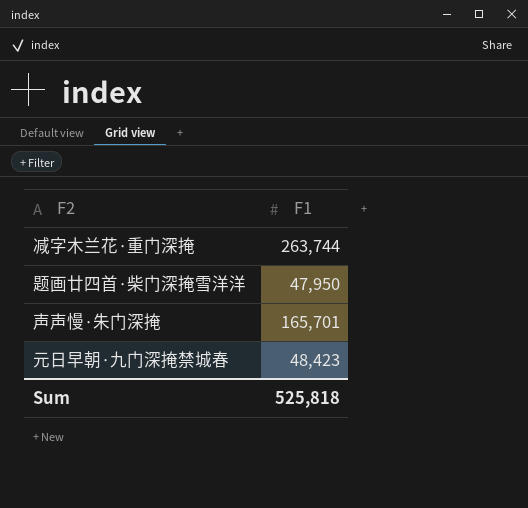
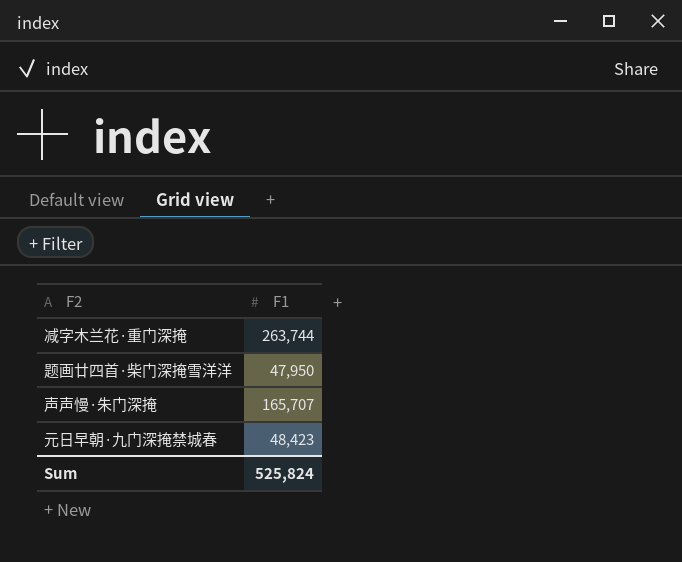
声声慢·朱门深掩 | F1: 165,701 -> 165,707
Sum | F1: 525,818 -> 525,824

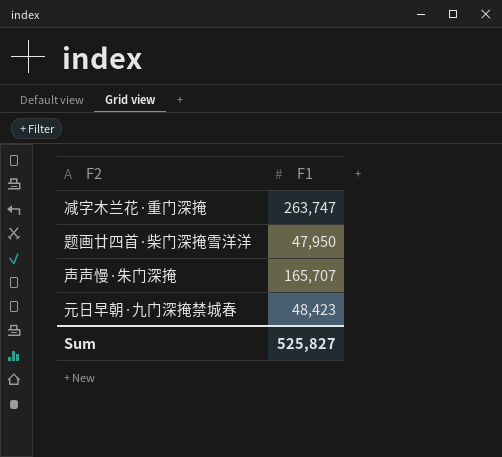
减字木兰花·重门深掩 | F1: 263,744 -> 263,747
Sum | F1: 525,824 -> 525,827

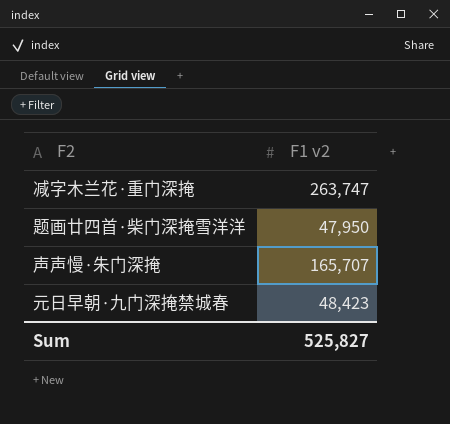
column name: F1 -> F1 v2

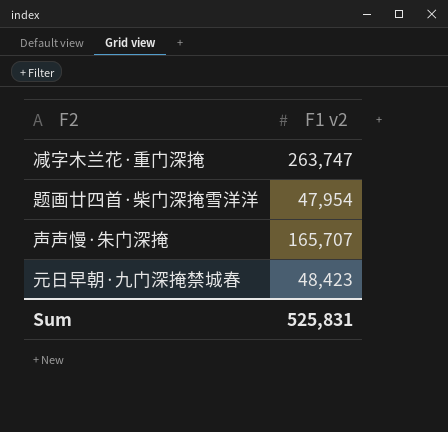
题画廿四首·柴门深掩雪洋洋 | F1 v2: 47,950 -> 47,954
Sum | F1 v2: 525,827 -> 525,831

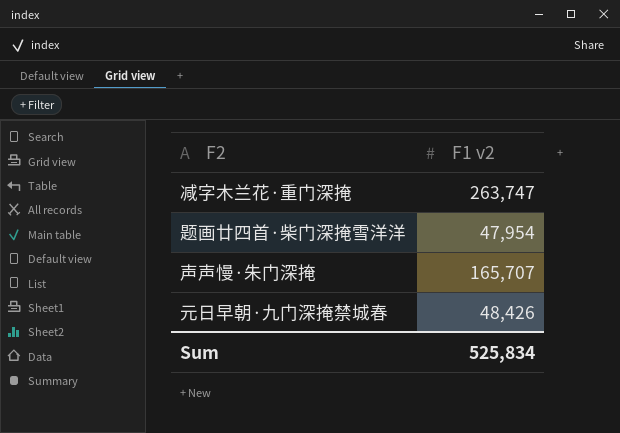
元日早朝·九门深掩禁城春 | F1 v2: 48,423 -> 48,426
Sum | F1 v2: 525,831 -> 525,834

